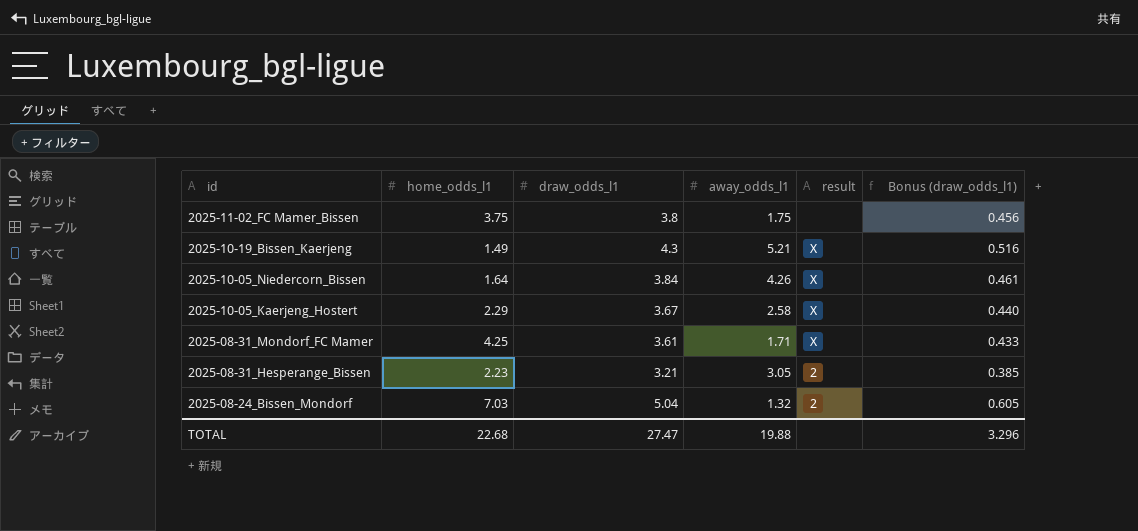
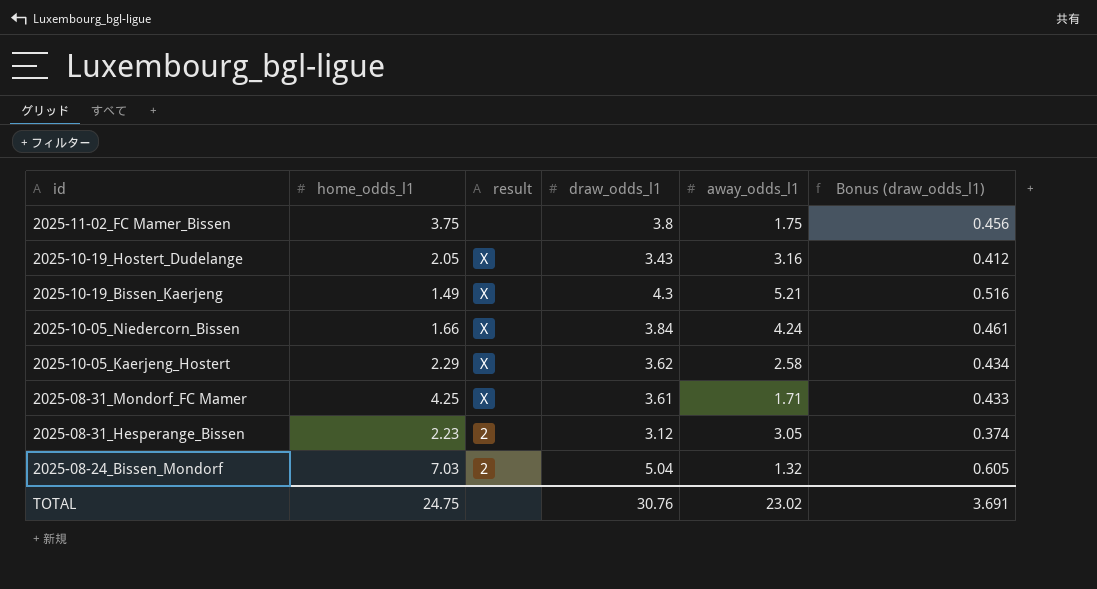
column result | position: 5 -> 3
row 2025-10-19_Hostert_Dudelange: none -> 2.05 | X | 3.43 | 3.16 | 0.412
2025-10-05_Niedercorn_Bissen | home_odds_l1: 1.64 -> 1.66
2025-10-05_Niedercorn_Bissen | away_odds_l1: 4.26 -> 4.24
2025-10-05_Kaerjeng_Hostert | draw_odds_l1: 3.67 -> 3.62
2025-10-05_Kaerjeng_Hostert | Bonus (draw_odds_l1): 0.440 -> 0.434
2025-08-31_Hesperange_Bissen | draw_odds_l1: 3.21 -> 3.12
2025-08-31_Hesperange_Bissen | Bonus (draw_odds_l1): 0.385 -> 0.374
TOTAL | home_odds_l1: 22.68 -> 24.75
TOTAL | draw_odds_l1: 27.47 -> 30.76
TOTAL | away_odds_l1: 19.88 -> 23.02
TOTAL | Bonus (draw_odds_l1): 3.296 -> 3.691

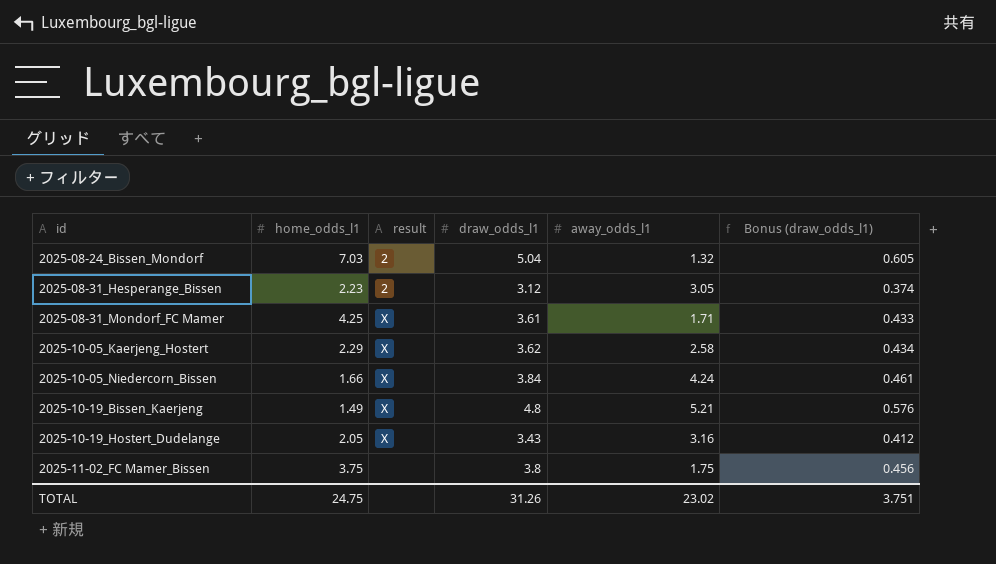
row order: id descending -> id ascending
2025-10-19_Bissen_Kaerjeng | draw_odds_l1: 4.3 -> 4.8
2025-10-19_Bissen_Kaerjeng | Bonus (draw_odds_l1): 0.516 -> 0.576
TOTAL | draw_odds_l1: 30.76 -> 31.26
TOTAL | Bonus (draw_odds_l1): 3.691 -> 3.751

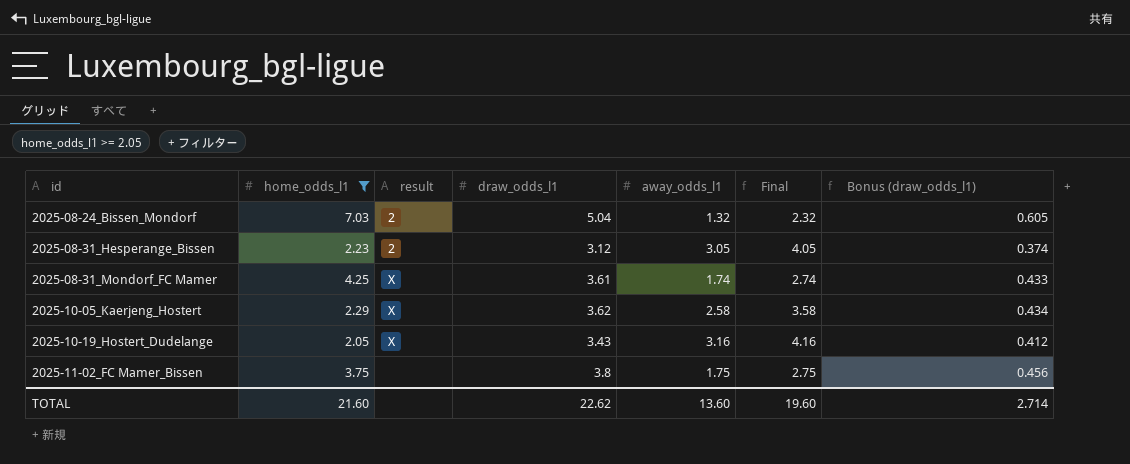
filter: none -> home_odds_l1 >= 2.05
column Final | formula: none -> [away_odds_l1] + 1
2025-08-31_Mondorf_FC Mamer | away_odds_l1: 1.71 -> 1.74
TOTAL | home_odds_l1: 24.75 -> 21.60
TOTAL | draw_odds_l1: 31.26 -> 22.62
TOTAL | away_odds_l1: 23.02 -> 13.60
TOTAL | Bonus (draw_odds_l1): 3.751 -> 2.714

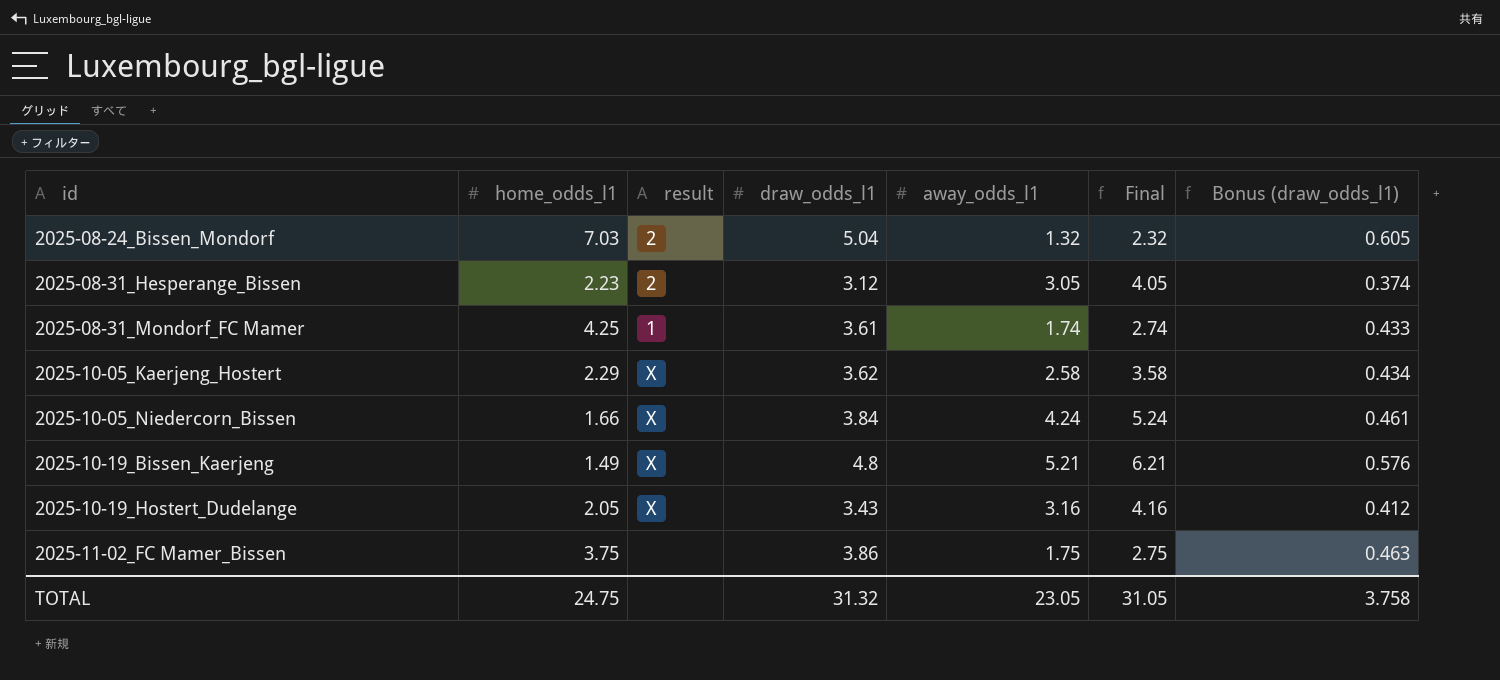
filter: home_odds_l1 >= 2.05 -> none
2025-08-31_Mondorf_FC Mamer | result: X -> 1
2025-11-02_FC Mamer_Bissen | draw_odds_l1: 3.8 -> 3.86
2025-11-02_FC Mamer_Bissen | Bonus (draw_odds_l1): 0.456 -> 0.463
TOTAL | home_odds_l1: 21.60 -> 24.75
TOTAL | draw_odds_l1: 22.62 -> 31.32
TOTAL | away_odds_l1: 13.60 -> 23.05
TOTAL | Final: 19.60 -> 31.05
TOTAL | Bonus (draw_odds_l1): 2.714 -> 3.758

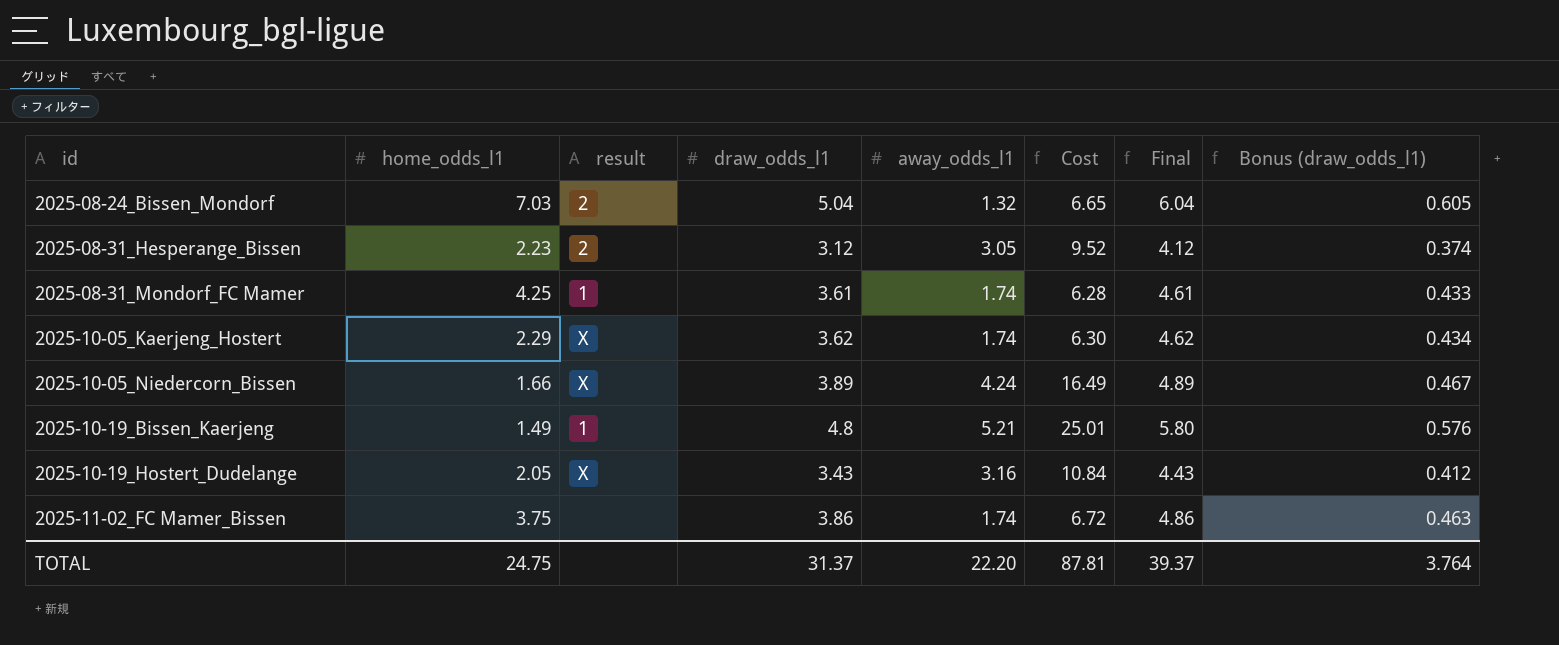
column Cost | formula: none -> [draw_odds_l1] * [away_odds_l1]
column Final | formula: [away_odds_l1] + 1 -> [draw_odds_l1] + 1
2025-10-05_Kaerjeng_Hostert | away_odds_l1: 2.58 -> 1.74
2025-10-05_Niedercorn_Bissen | draw_odds_l1: 3.84 -> 3.89
2025-10-05_Niedercorn_Bissen | Bonus (draw_odds_l1): 0.461 -> 0.467
2025-10-19_Bissen_Kaerjeng | result: X -> 1
2025-11-02_FC Mamer_Bissen | away_odds_l1: 1.75 -> 1.74
TOTAL | draw_odds_l1: 31.32 -> 31.37
TOTAL | away_odds_l1: 23.05 -> 22.20
TOTAL | Final: 31.05 -> 39.37
TOTAL | Bonus (draw_odds_l1): 3.758 -> 3.764

